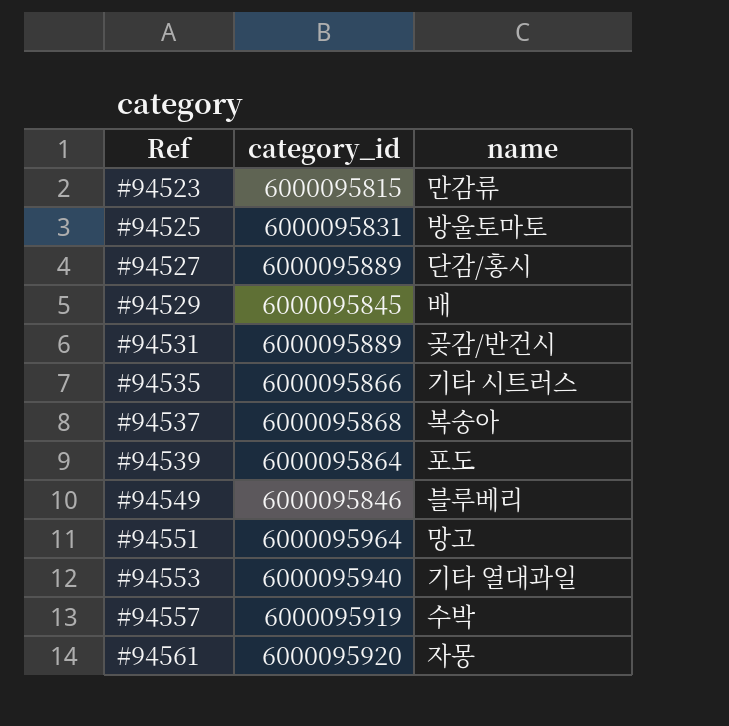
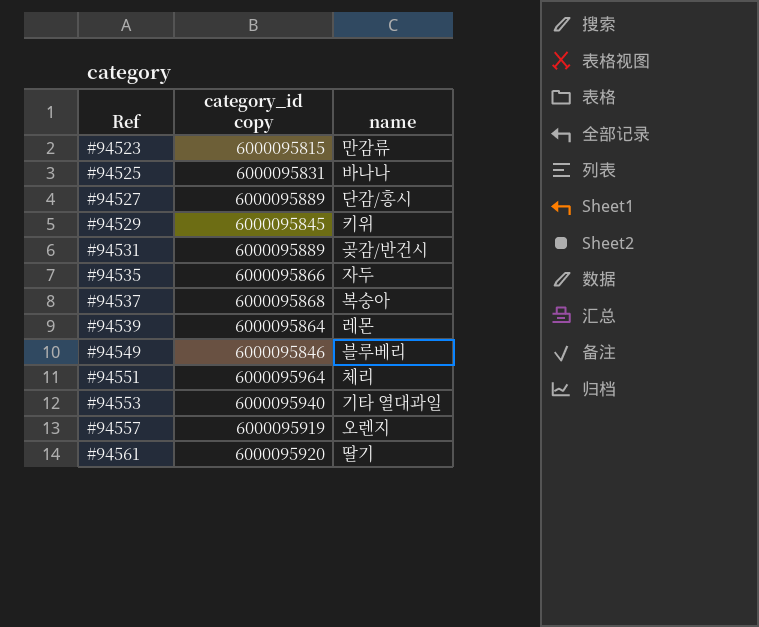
column name: category_id -> category_id copy
#94525 | name: 방울토마토 -> 바나나
#94529 | name: 배 -> 키위
#94535 | name: 기타 시트러스 -> 자두
#94539 | name: 포도 -> 레몬
#94551 | name: 망고 -> 체리
#94557 | name: 수박 -> 오렌지
#94561 | name: 자몽 -> 딸기

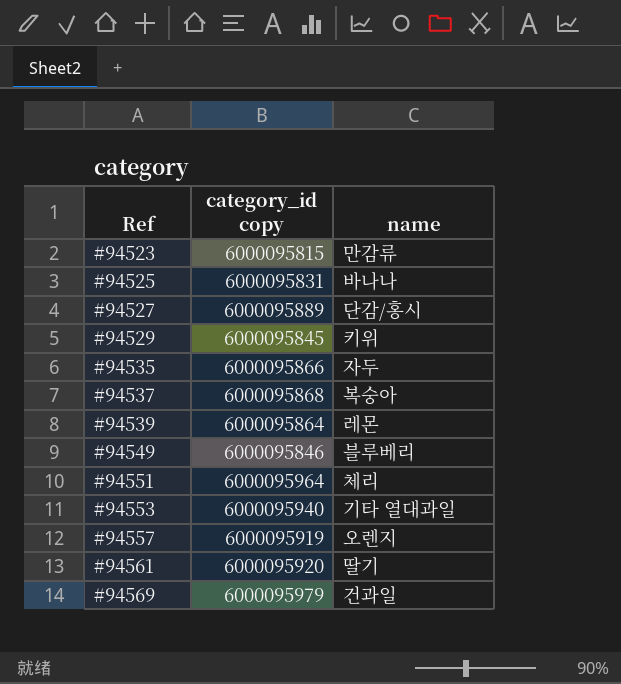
row #94531: 6000095889 | 곶감/반건시 -> none
row #94569: none -> 6000095979 | 건과일

